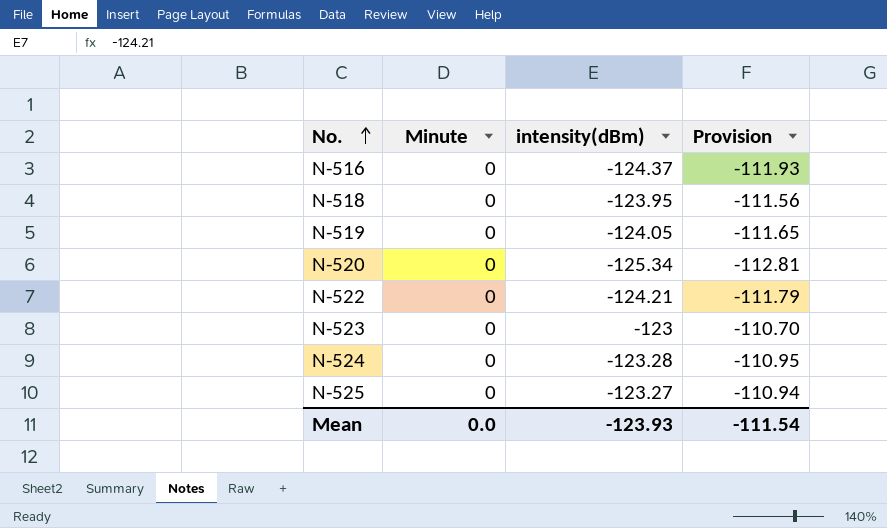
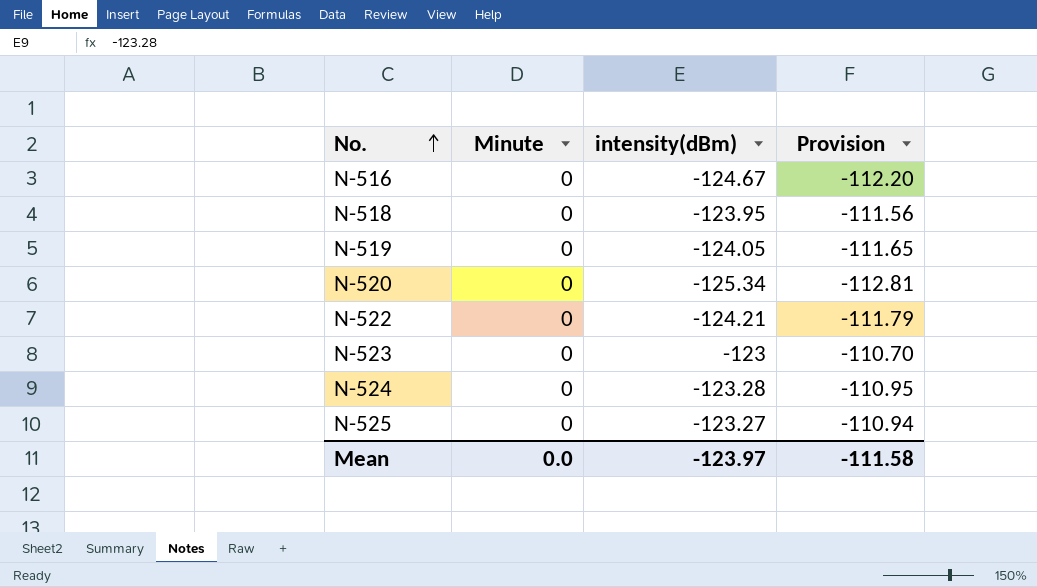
N-516 | intensity(dBm): -124.37 -> -124.67
N-516 | Provision: -111.93 -> -112.20
Mean | intensity(dBm): -123.93 -> -123.97
Mean | Provision: -111.54 -> -111.58

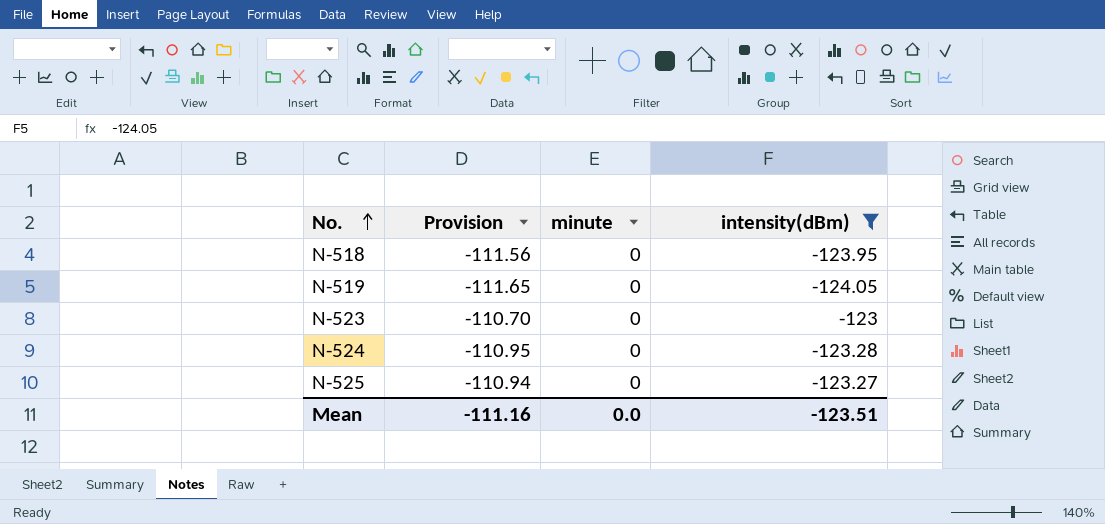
filter: none -> intensity(dBm) >= -124.05
column Provision | position: 4 -> 2
column name: Minute -> minute
Mean | Provision: -111.58 -> -111.16
Mean | intensity(dBm): -123.97 -> -123.51

